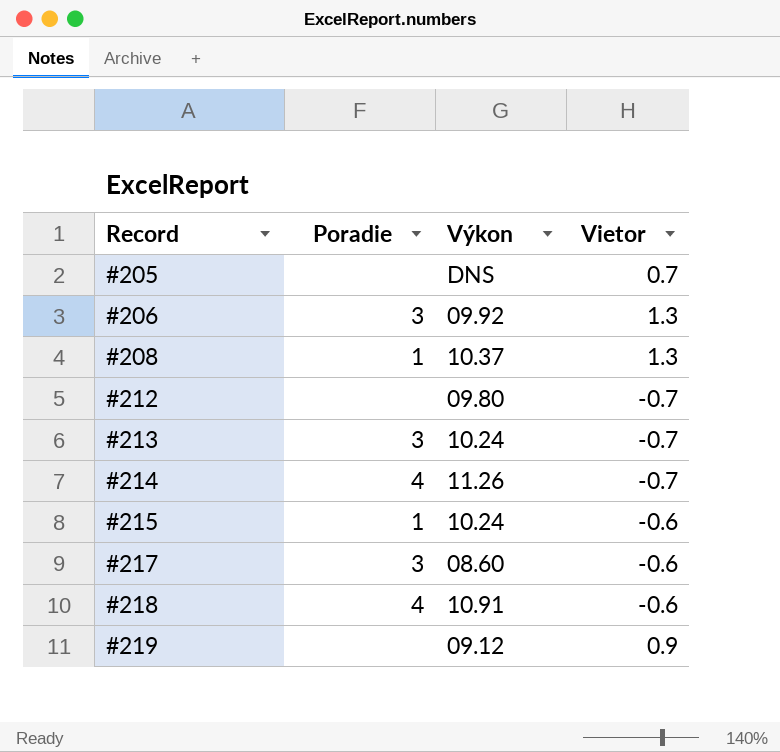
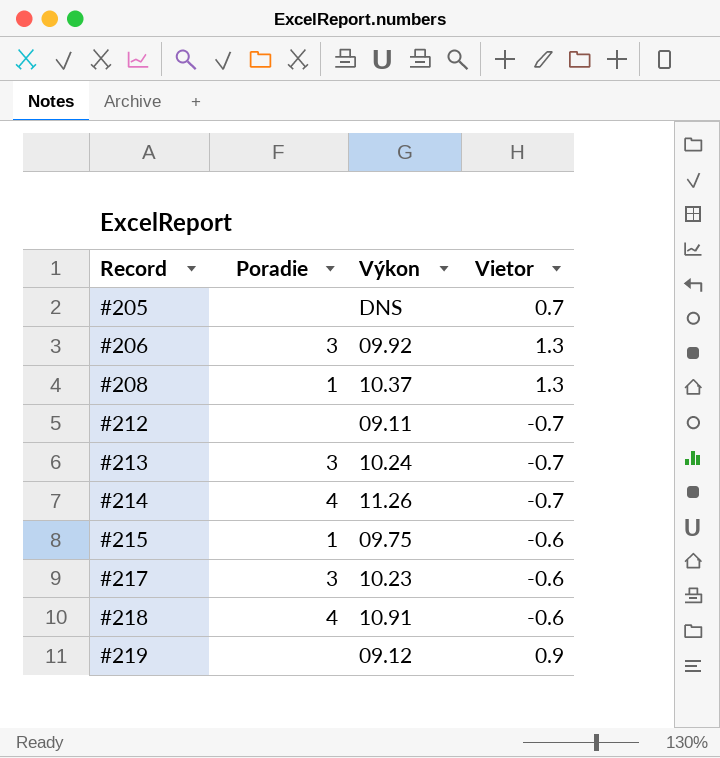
#212 | Výkon: 09.80 -> 09.11
#215 | Výkon: 10.24 -> 09.75
#217 | Výkon: 08.60 -> 10.23

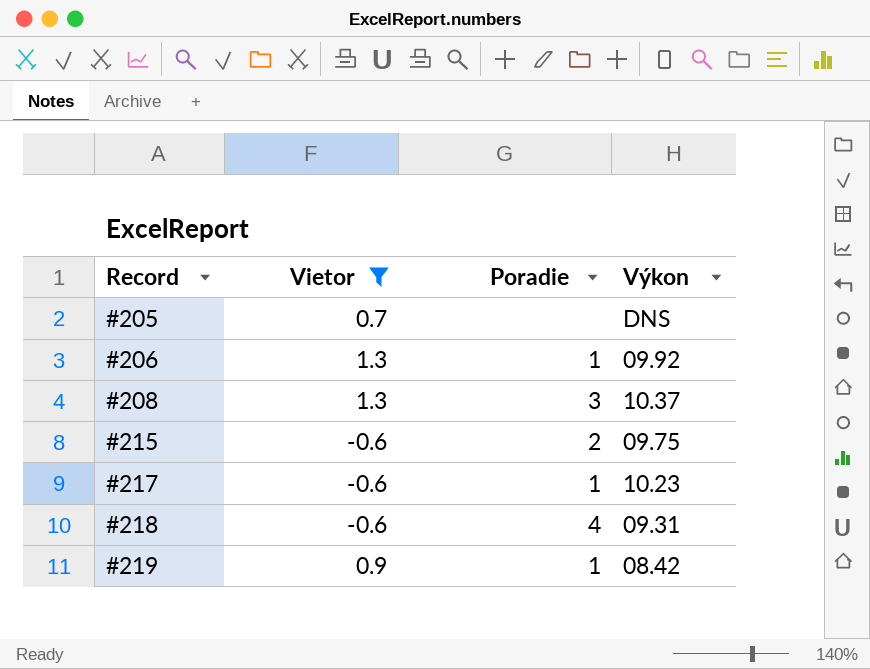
filter: none -> Vietor != -0.7
column Vietor | position: 4 -> 2
#206 | Poradie: 3 -> 1
#208 | Poradie: 1 -> 3
#215 | Poradie: 1 -> 2
#217 | Poradie: 3 -> 1
#218 | Výkon: 10.91 -> 09.31
#219 | Poradie: none -> 1
#219 | Výkon: 09.12 -> 08.42

